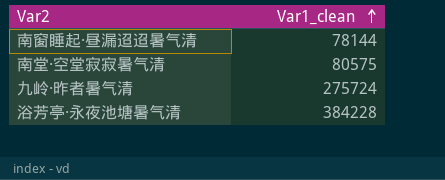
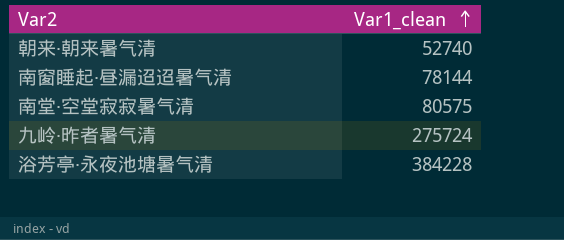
row 朝来·朝来暑气清: none -> 52740

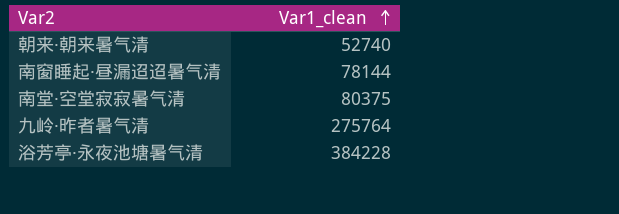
南堂·空堂寂寂暑气清 | Var1_clean: 80575 -> 80375
九岭·昨者暑气清 | Var1_clean: 275724 -> 275764

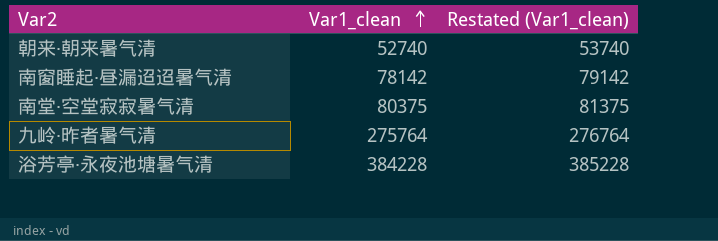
column Restated (Var1_clean) | formula: none -> [Var1_clean] + 1000
南窗睡起·昼漏迢迢暑气清 | Var1_clean: 78144 -> 78142

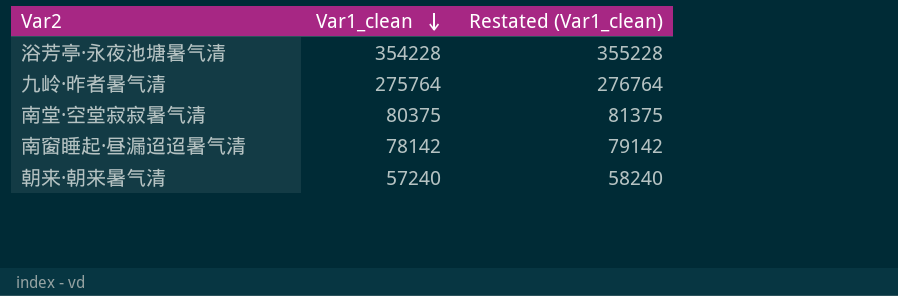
row order: Var1_clean ascending -> Var1_clean descending
浴芳亭·永夜池塘暑气清 | Var1_clean: 384228 -> 354228
浴芳亭·永夜池塘暑气清 | Restated (Var1_clean): 385228 -> 355228
朝来·朝来暑气清 | Var1_clean: 52740 -> 57240
朝来·朝来暑气清 | Restated (Var1_clean): 53740 -> 58240

